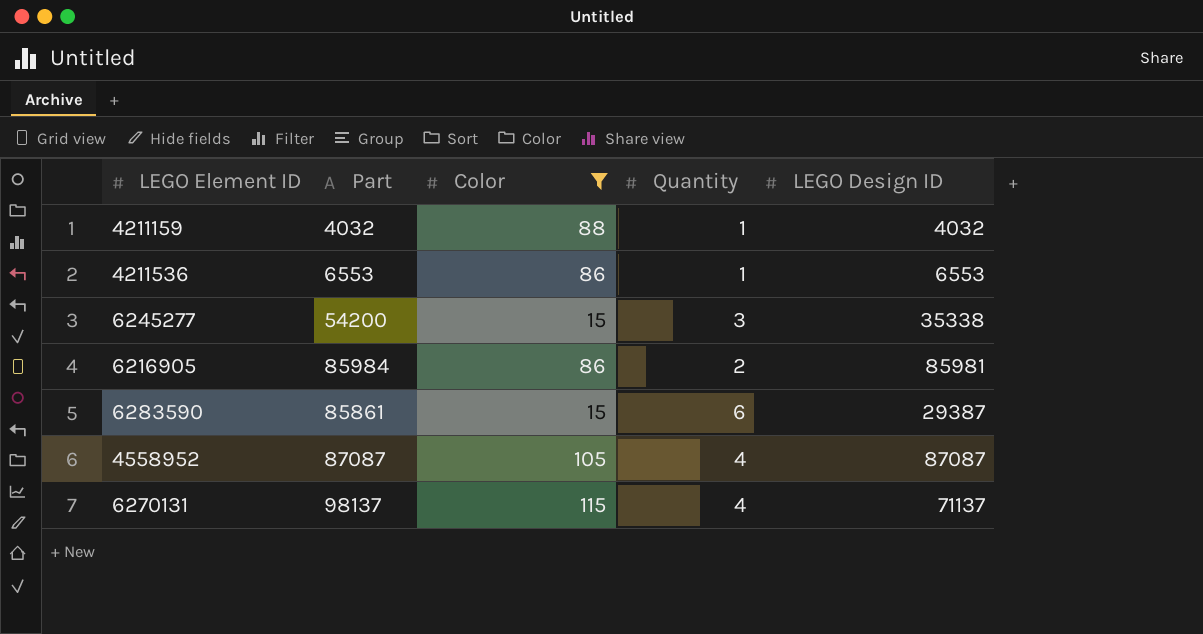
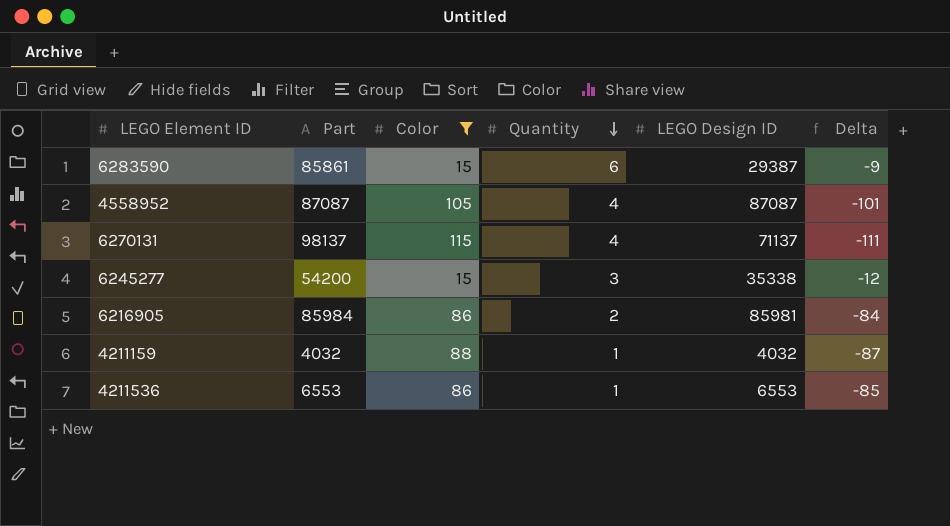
row order: none -> Quantity descending
column Delta | formula: none -> [Quantity] - [Color]

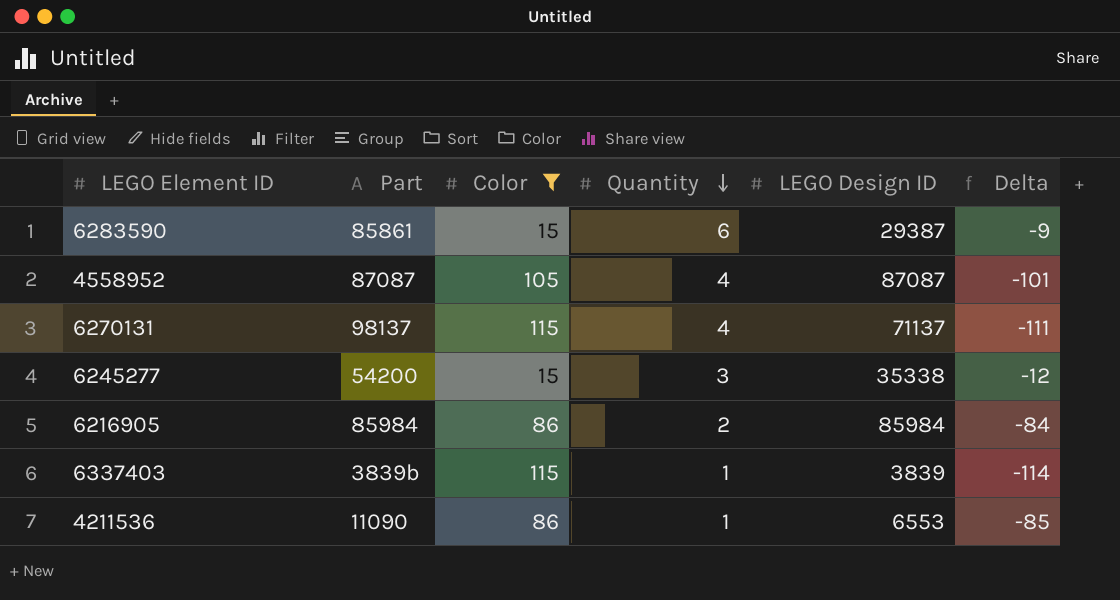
row 4211159: 4032 | 88 | 1 | 4032 | -87 -> none
6216905 | LEGO Design ID: 85981 -> 85984
row 6337403: none -> 3839b | 115 | 1 | 3839 | -114
4211536 | Part: 6553 -> 11090

